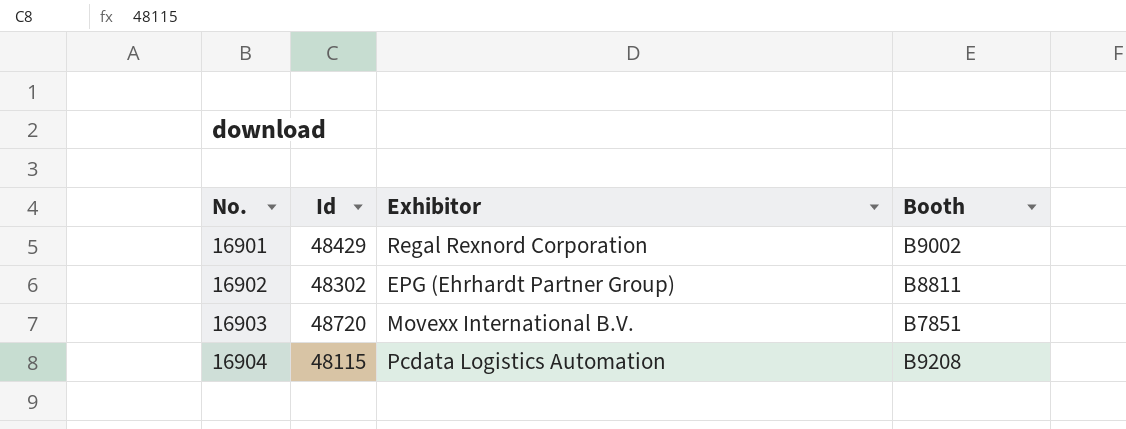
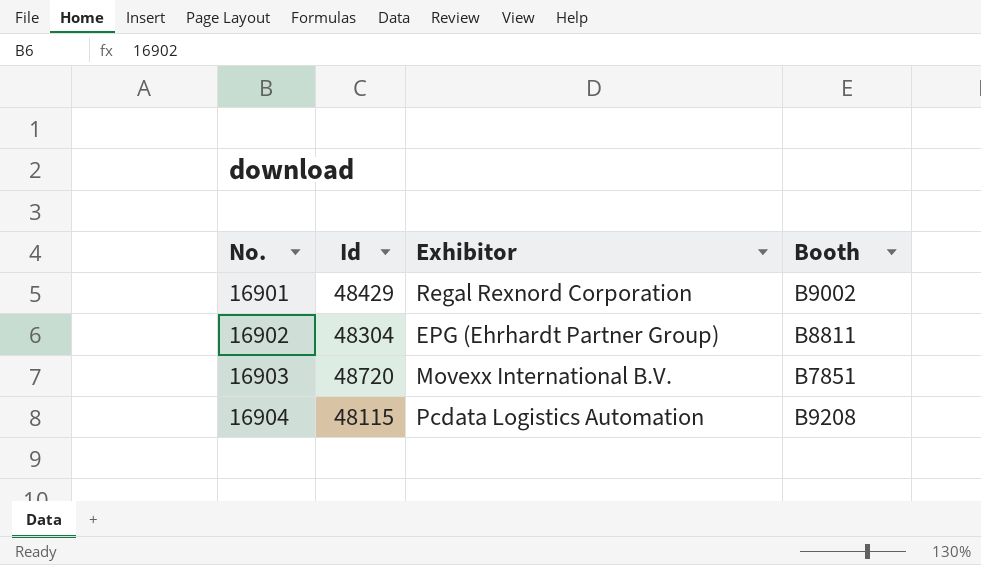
16902 | Id: 48302 -> 48304

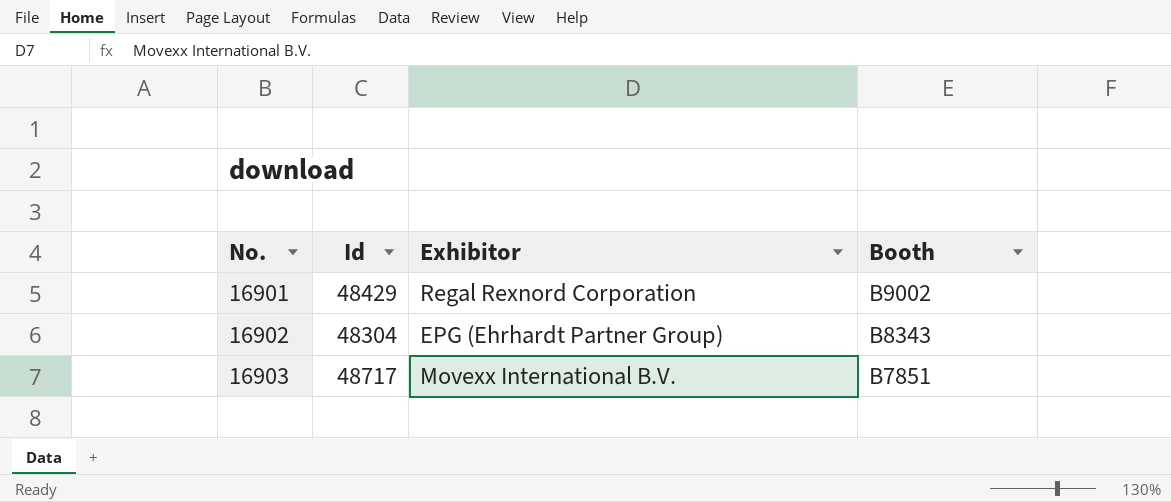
row 16904: 48115 | Pcdata Logistics Automation | B9208 -> none
16902 | Booth: B8811 -> B8343
16903 | Id: 48720 -> 48717

